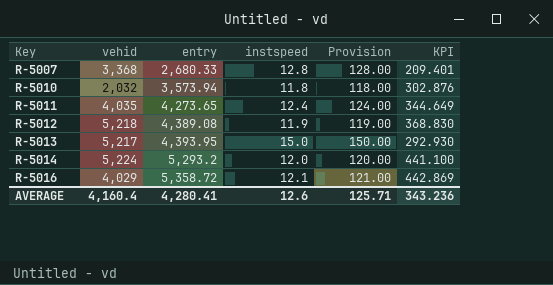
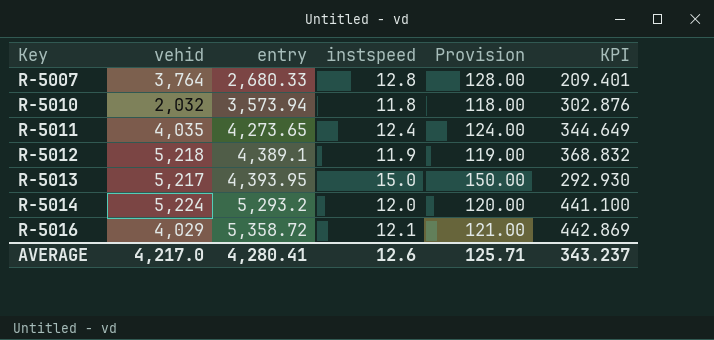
R-5007 | vehid: 3,368 -> 3,764
R-5012 | entry: 4,389.08 -> 4,389.1
R-5012 | KPI: 368.830 -> 368.832
AVERAGE | vehid: 4,160.4 -> 4,217.0
AVERAGE | KPI: 343.236 -> 343.237

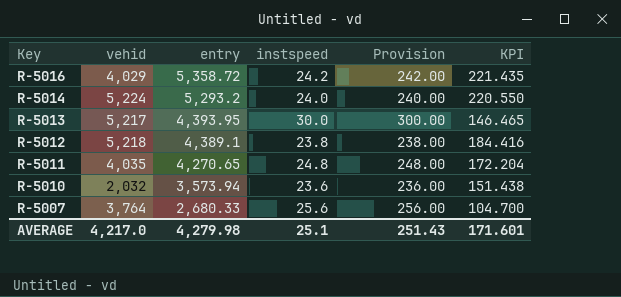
row order: Key ascending -> Key descending
R-5016 | instspeed: 12.1 -> 24.2
R-5016 | Provision: 121.00 -> 242.00
R-5016 | KPI: 442.869 -> 221.435
R-5014 | instspeed: 12.0 -> 24.0
R-5014 | Provision: 120.00 -> 240.00
R-5014 | KPI: 441.100 -> 220.550
R-5013 | instspeed: 15.0 -> 30.0
R-5013 | Provision: 150.00 -> 300.00
R-5013 | KPI: 292.930 -> 146.465
R-5012 | instspeed: 11.9 -> 23.8
R-5012 | Provision: 119.00 -> 238.00
R-5012 | KPI: 368.832 -> 184.416
R-5011 | entry: 4,273.65 -> 4,270.65
R-5011 | instspeed: 12.4 -> 24.8
R-5011 | Provision: 124.00 -> 248.00
R-5011 | KPI: 344.649 -> 172.204
R-5010 | instspeed: 11.8 -> 23.6
R-5010 | Provision: 118.00 -> 236.00
R-5010 | KPI: 302.876 -> 151.438
R-5007 | instspeed: 12.8 -> 25.6
R-5007 | Provision: 128.00 -> 256.00
R-5007 | KPI: 209.401 -> 104.700
AVERAGE | entry: 4,280.41 -> 4,279.98
AVERAGE | instspeed: 12.6 -> 25.1
AVERAGE | Provision: 125.71 -> 251.43
AVERAGE | KPI: 343.237 -> 171.601

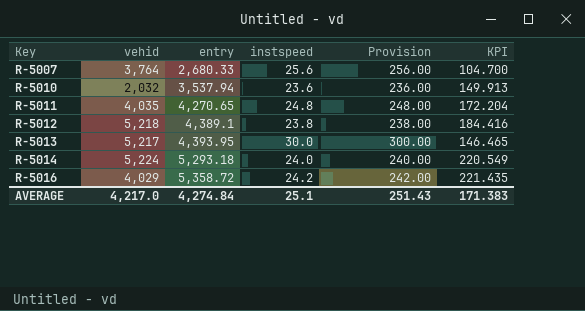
row order: Key descending -> Key ascending
R-5010 | entry: 3,573.94 -> 3,537.94
R-5010 | KPI: 151.438 -> 149.913
R-5014 | entry: 5,293.2 -> 5,293.18
R-5014 | KPI: 220.550 -> 220.549
AVERAGE | entry: 4,279.98 -> 4,274.84
AVERAGE | KPI: 171.601 -> 171.383

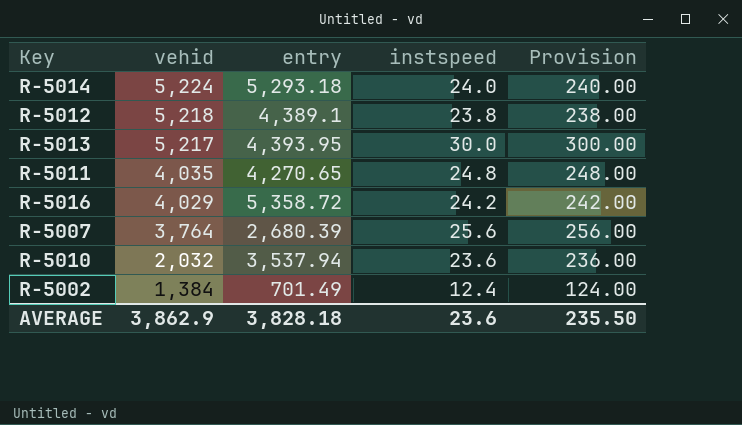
row order: Key ascending -> vehid descending
column KPI | formula: [entry] / [instspeed] -> none
R-5007 | entry: 2,680.33 -> 2,680.39
row R-5002: none -> 1,384 | 701.49 | 12.4 | 124.00
AVERAGE | vehid: 4,217.0 -> 3,862.9
AVERAGE | entry: 4,274.84 -> 3,828.18
AVERAGE | instspeed: 25.1 -> 23.6
AVERAGE | Provision: 251.43 -> 235.50

